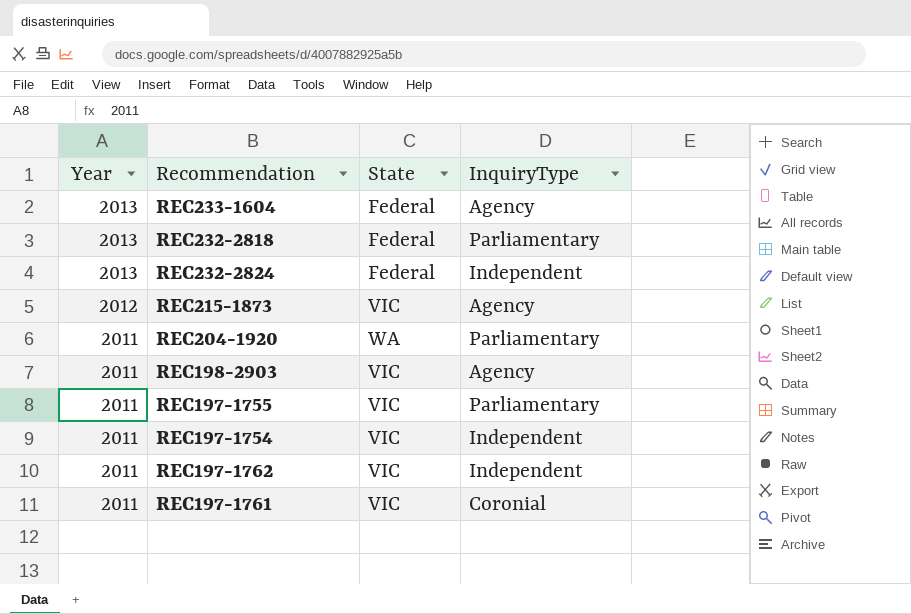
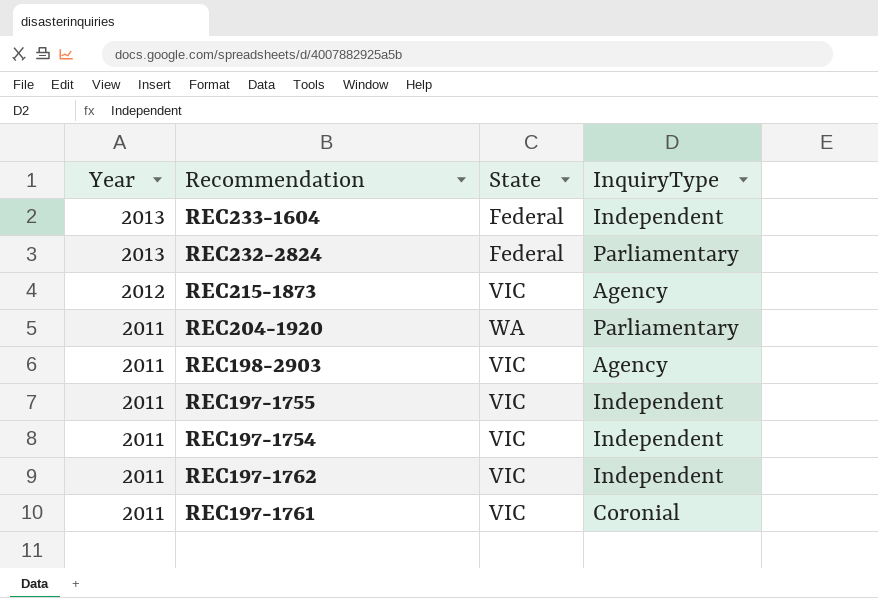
row REC232-2818: 2013 | Federal | Parliamentary -> none
REC233-1604 | InquiryType: Agency -> Independent
REC232-2824 | InquiryType: Independent -> Parliamentary
REC197-1755 | InquiryType: Parliamentary -> Independent

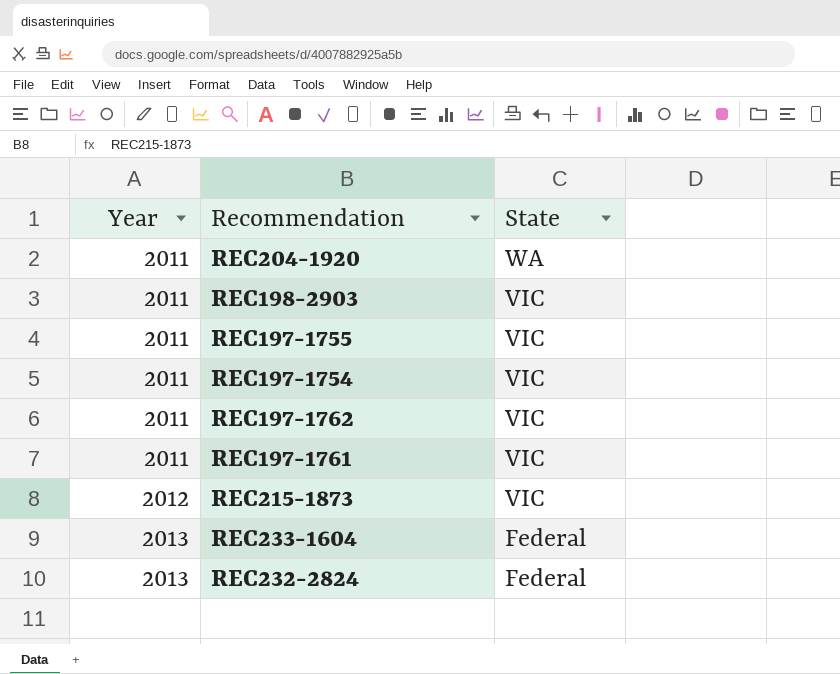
row order: Year descending -> Year ascending
column InquiryType | position: 4 -> none

